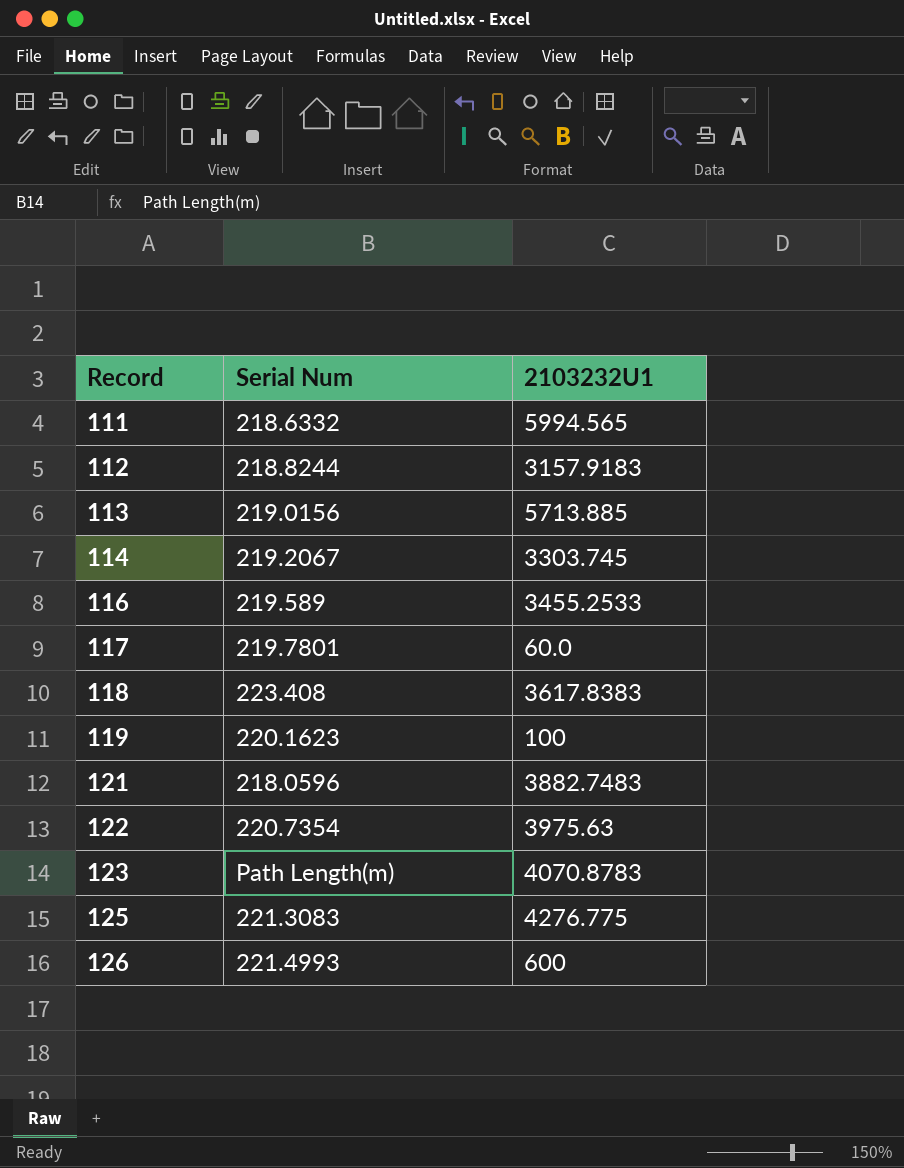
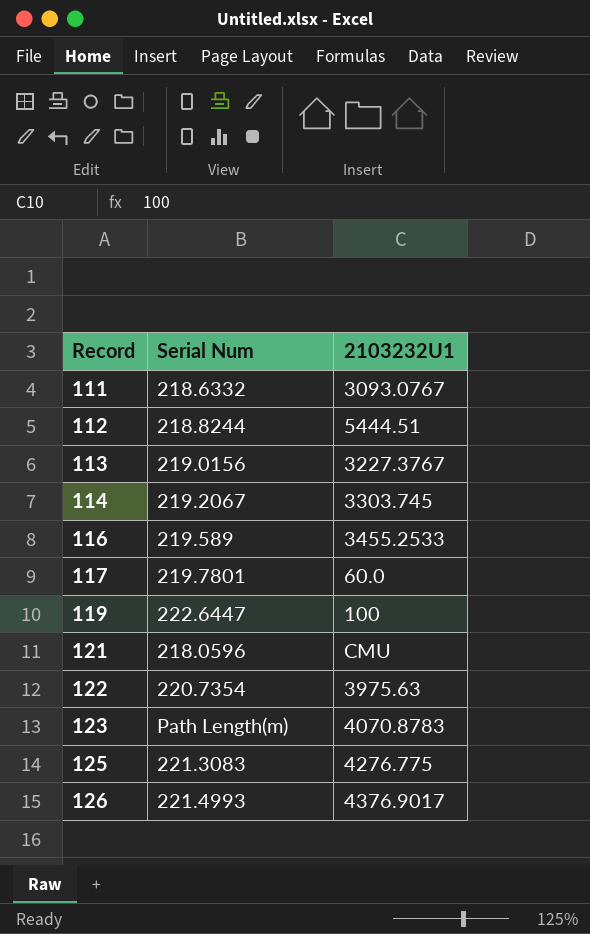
row 118: 223.408 | 3617.8383 -> none
111 | 2103232U1: 5994.565 -> 3093.0767
112 | 2103232U1: 3157.9183 -> 5444.51
113 | 2103232U1: 5713.885 -> 3227.3767
119 | Serial Num: 220.1623 -> 222.6447
121 | 2103232U1: 3882.7483 -> CMU
126 | 2103232U1: 600 -> 4376.9017

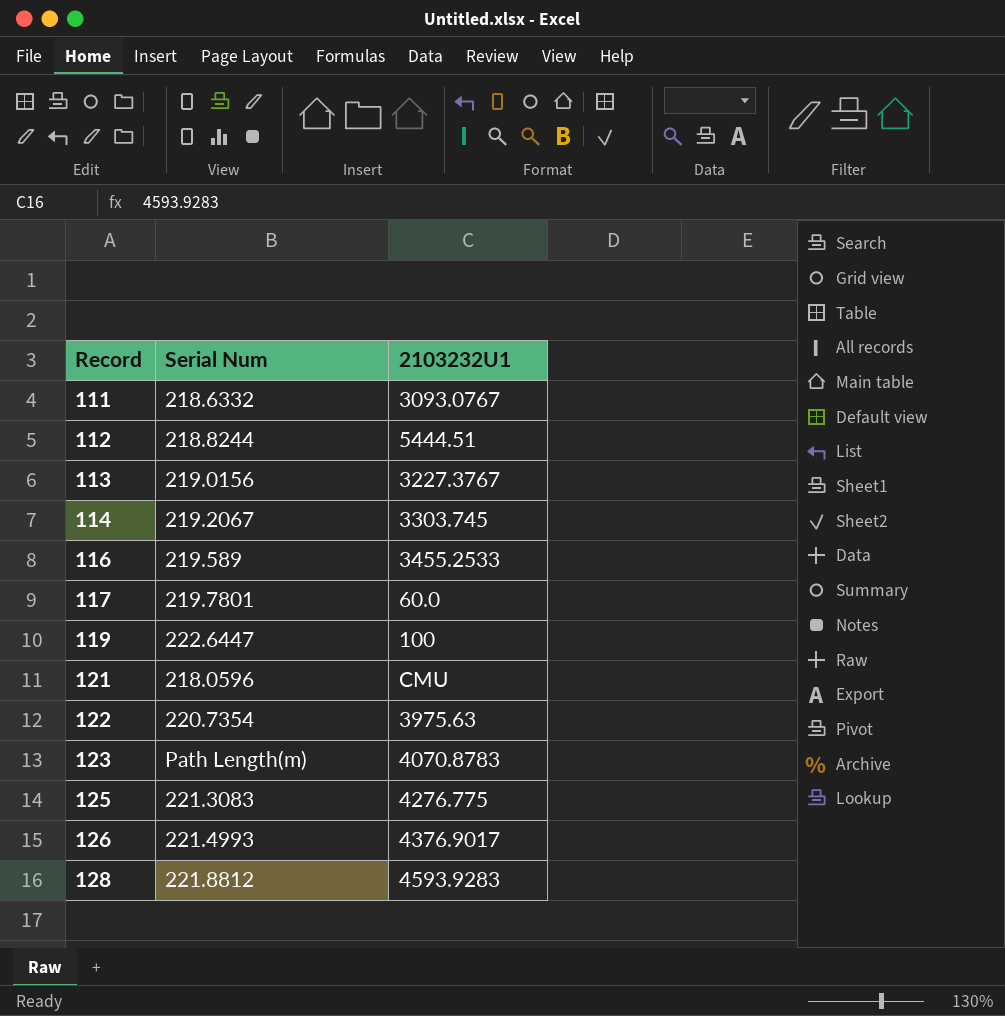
row 128: none -> 221.8812 | 4593.9283

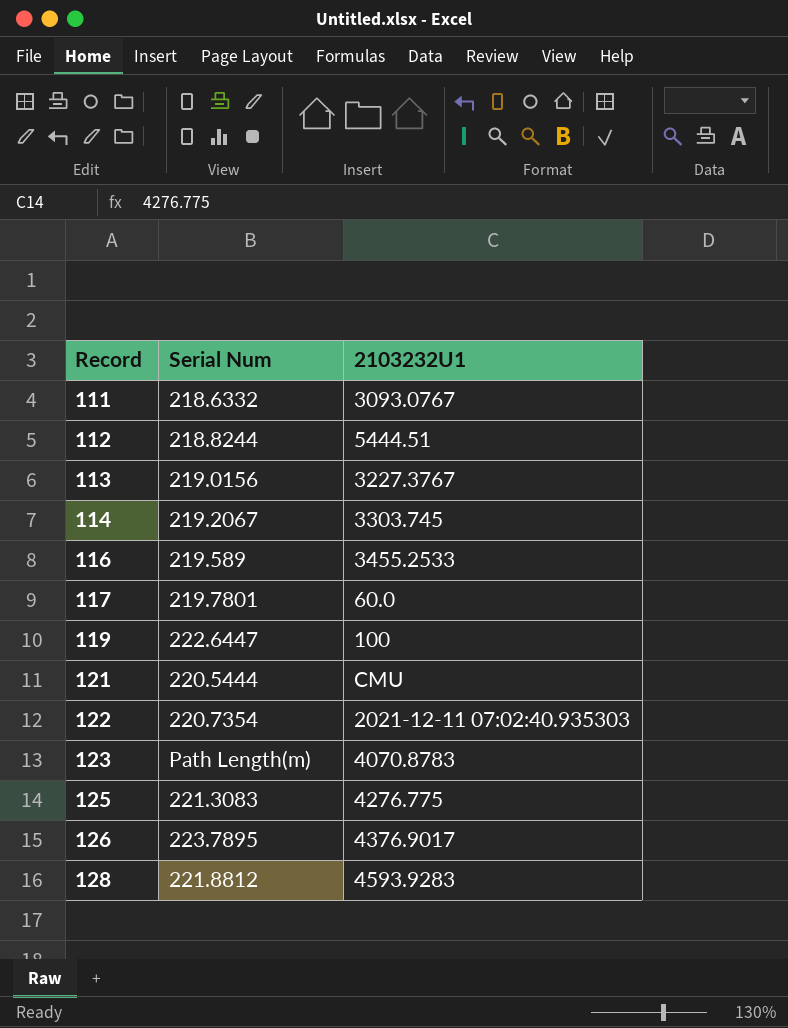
121 | Serial Num: 218.0596 -> 220.5444
122 | 2103232U1: 3975.63 -> 2021-12-11 07:02:40.935303
126 | Serial Num: 221.4993 -> 223.7895

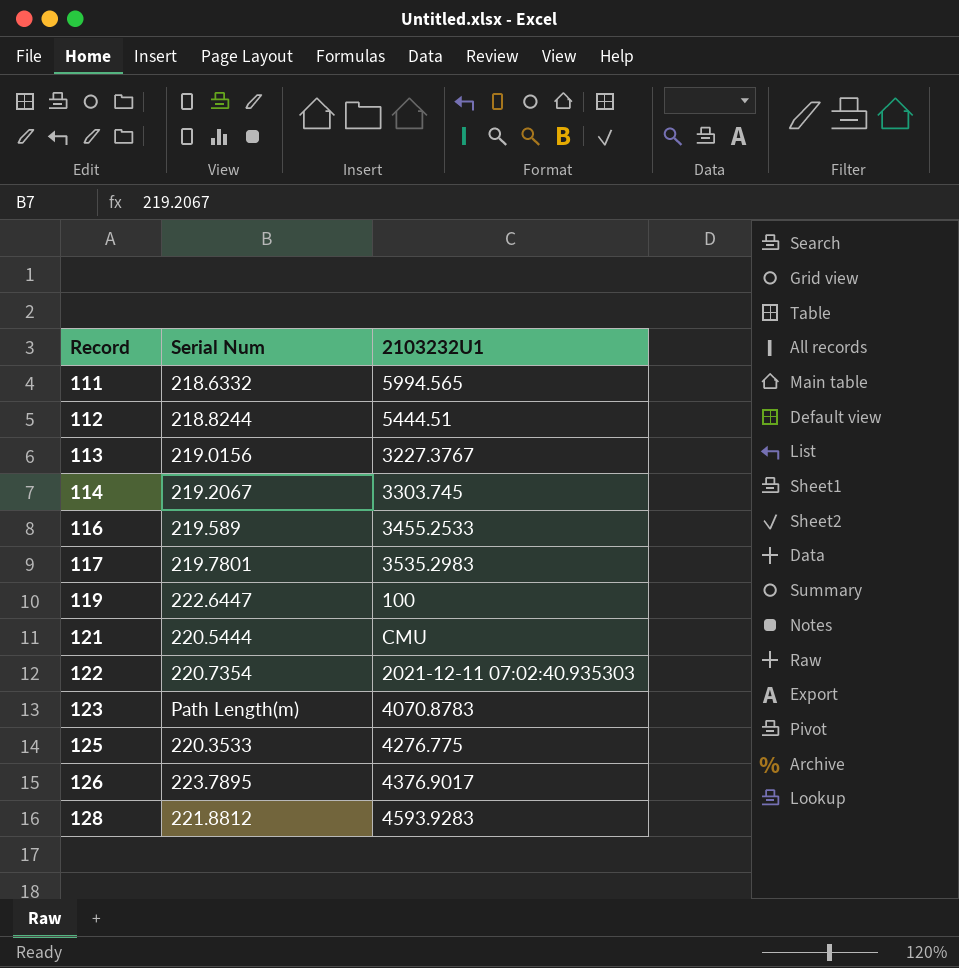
111 | 2103232U1: 3093.0767 -> 5994.565
117 | 2103232U1: 60.0 -> 3535.2983
125 | Serial Num: 221.3083 -> 220.3533

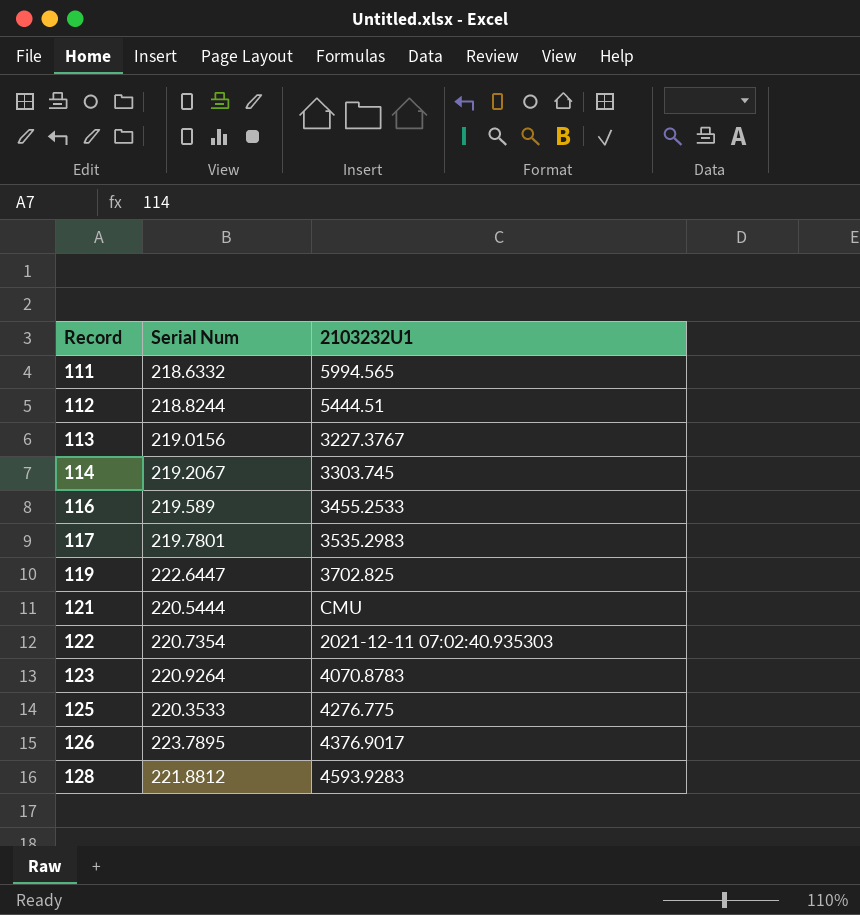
119 | 2103232U1: 100 -> 3702.825
123 | Serial Num: Path Length(m) -> 220.9264

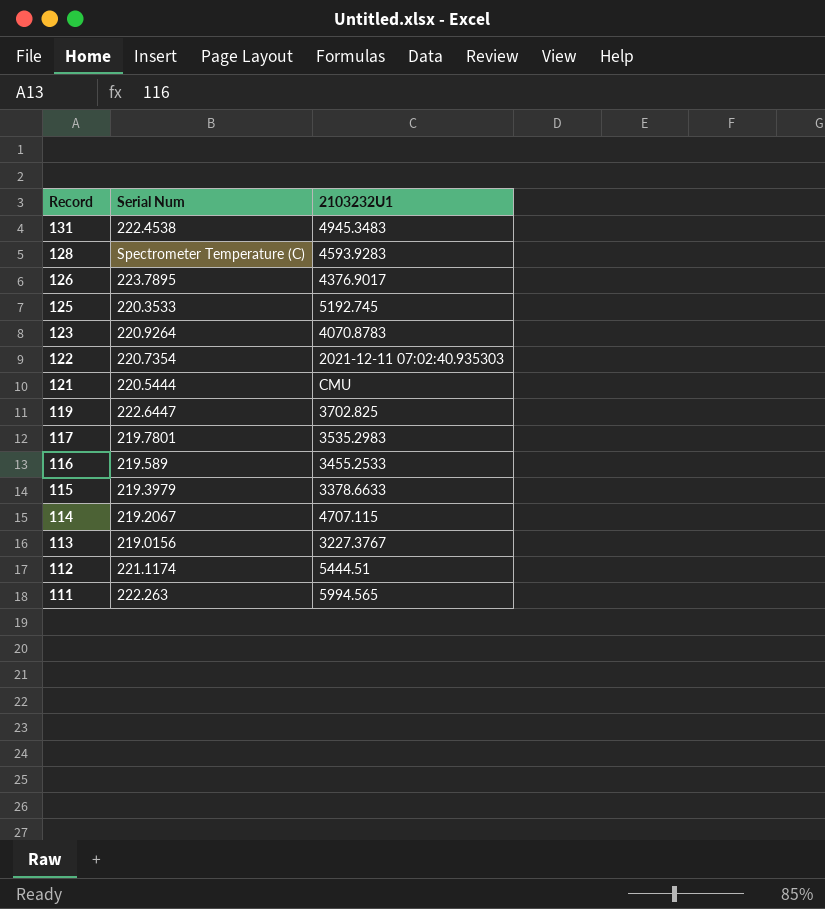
row order: Record ascending -> Record descending
row 131: none -> 222.4538 | 4945.3483
128 | Serial Num: 221.8812 -> Spectrometer Temperature (C)
125 | 2103232U1: 4276.775 -> 5192.745
row 115: none -> 219.3979 | 3378.6633
114 | 2103232U1: 3303.745 -> 4707.115
112 | Serial Num: 218.8244 -> 221.1174
111 | Serial Num: 218.6332 -> 222.263

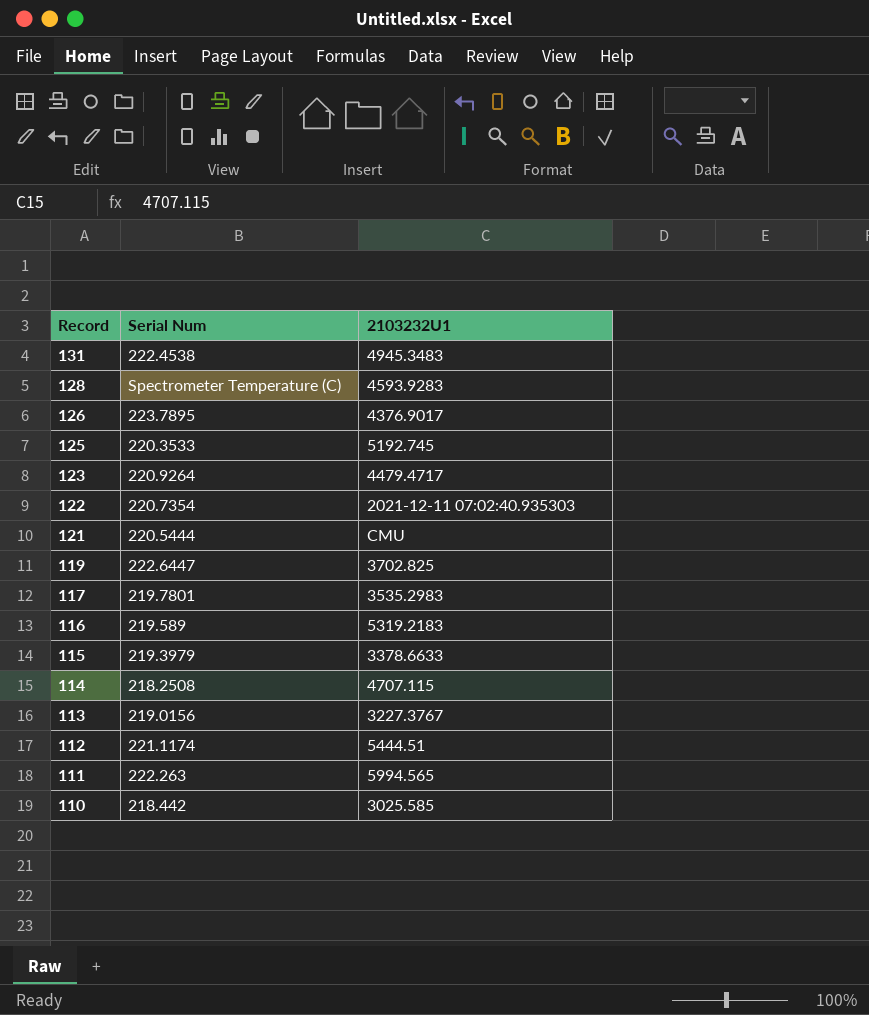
123 | 2103232U1: 4070.8783 -> 4479.4717
116 | 2103232U1: 3455.2533 -> 5319.2183
114 | Serial Num: 219.2067 -> 218.2508
row 110: none -> 218.442 | 3025.585

